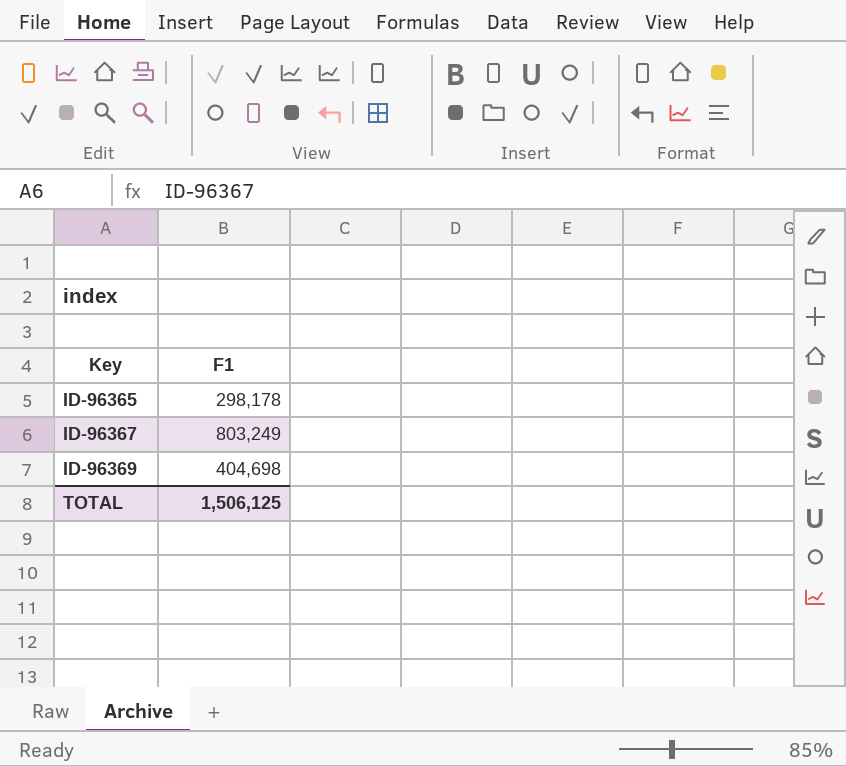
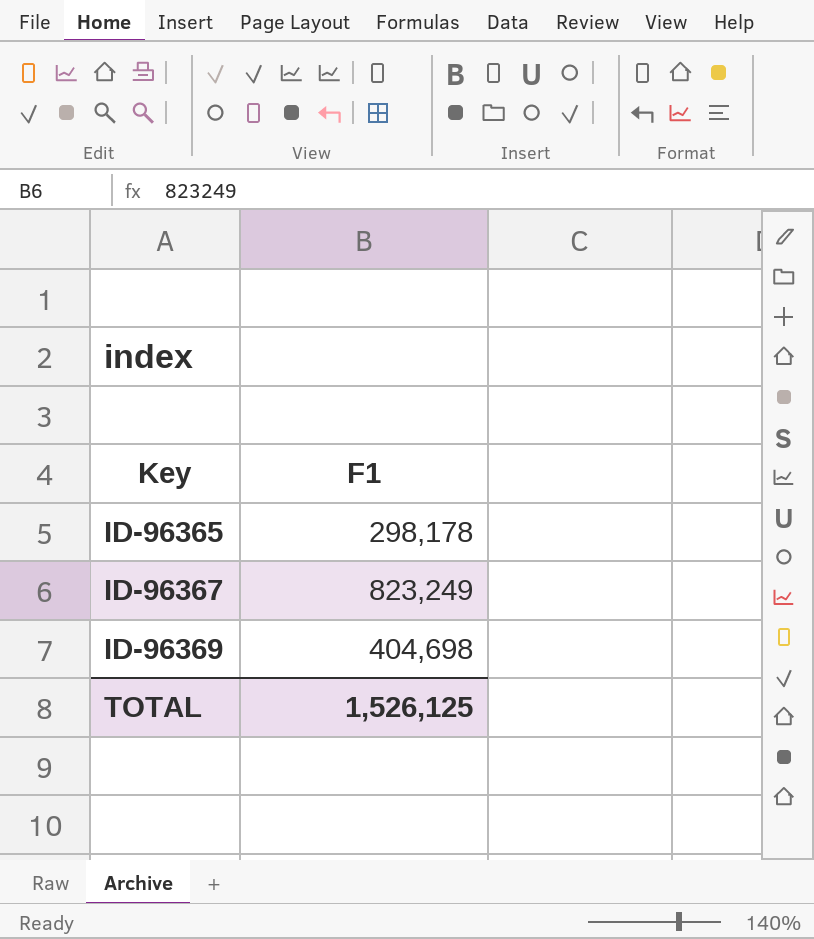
ID-96367 | F1: 803,249 -> 823,249
TOTAL | F1: 1,506,125 -> 1,526,125

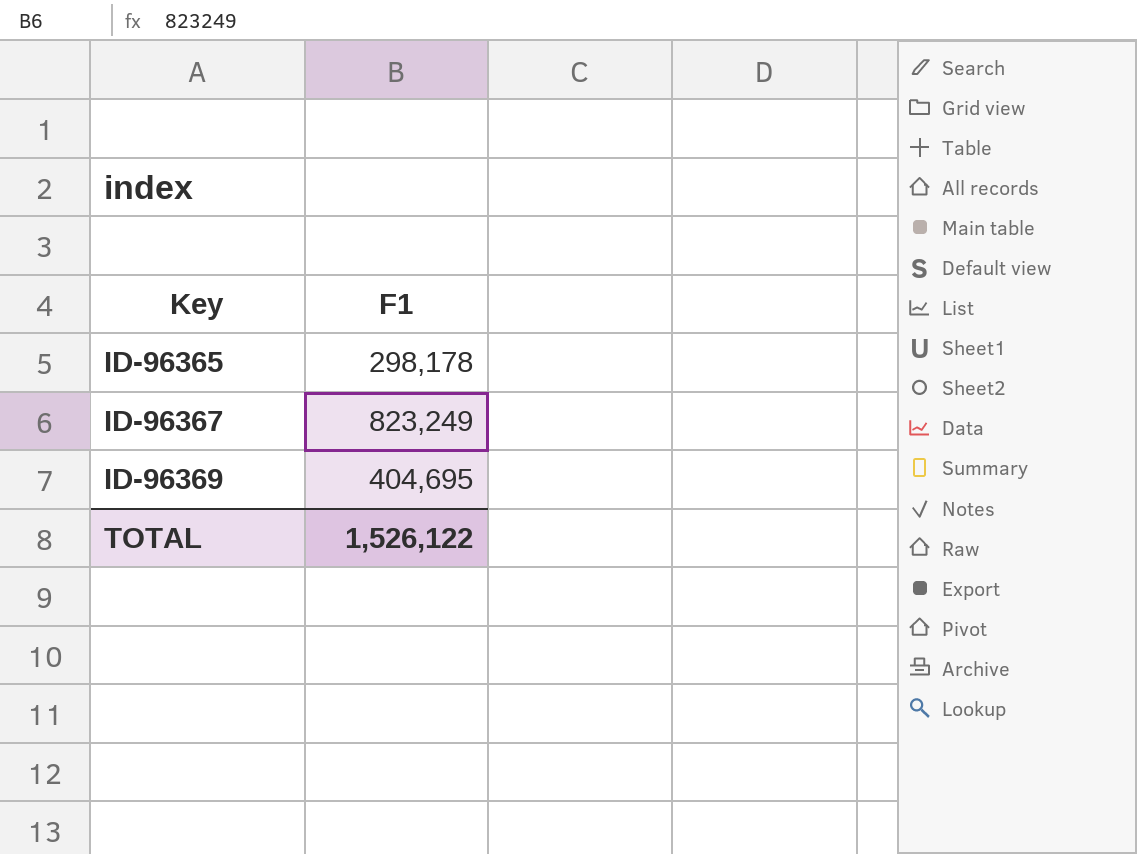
ID-96369 | F1: 404,698 -> 404,695
TOTAL | F1: 1,526,125 -> 1,526,122

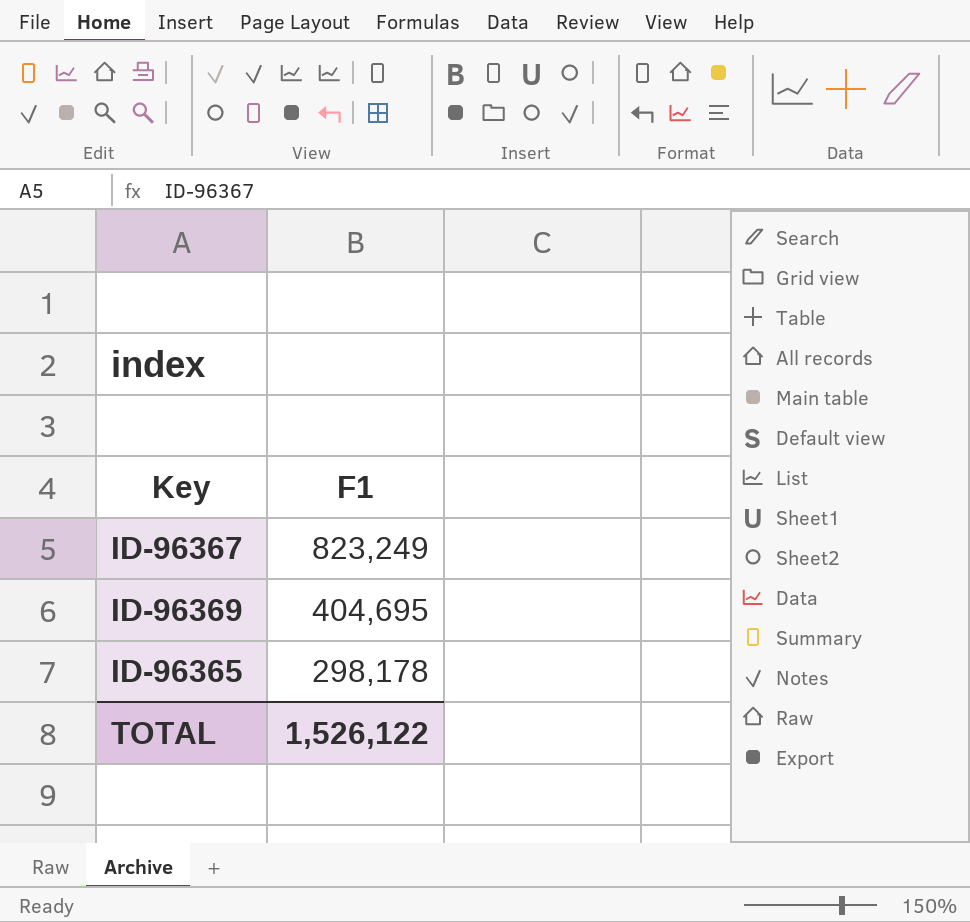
row order: Key ascending -> F1 descending

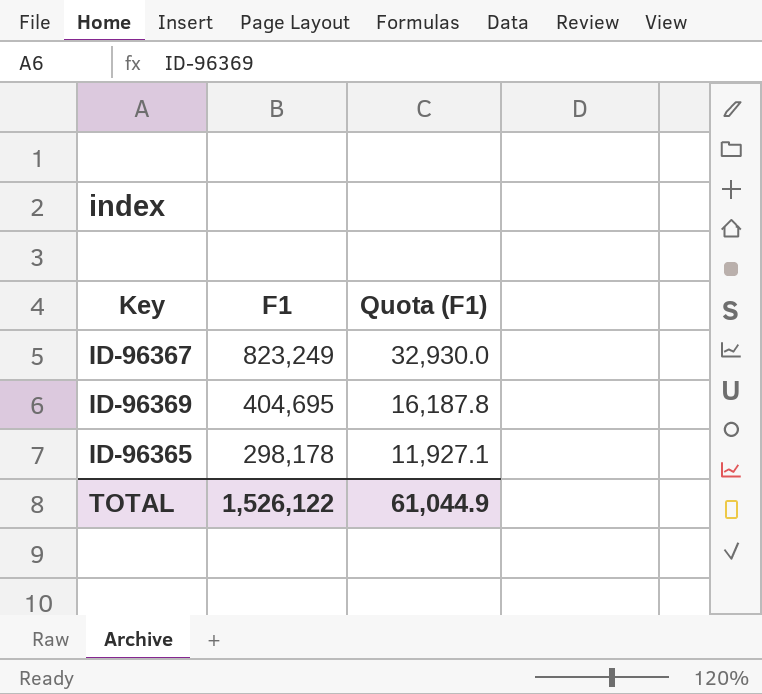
column Quota (F1) | formula: none -> [F1] * 0.04

